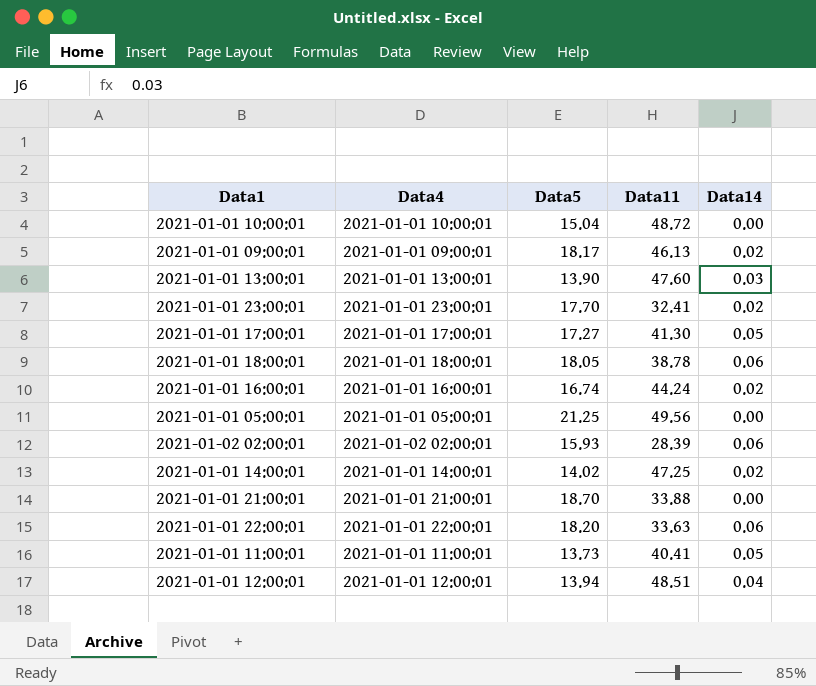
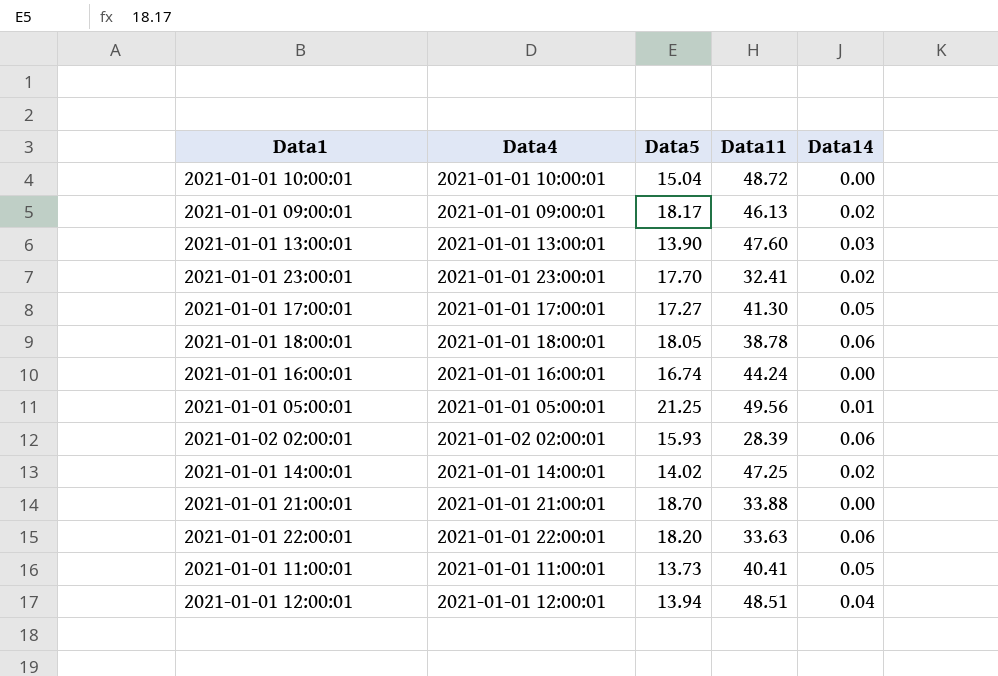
2021-01-01 16:00:01 | Data14: 0.02 -> 0.00
2021-01-01 05:00:01 | Data14: 0.00 -> 0.01

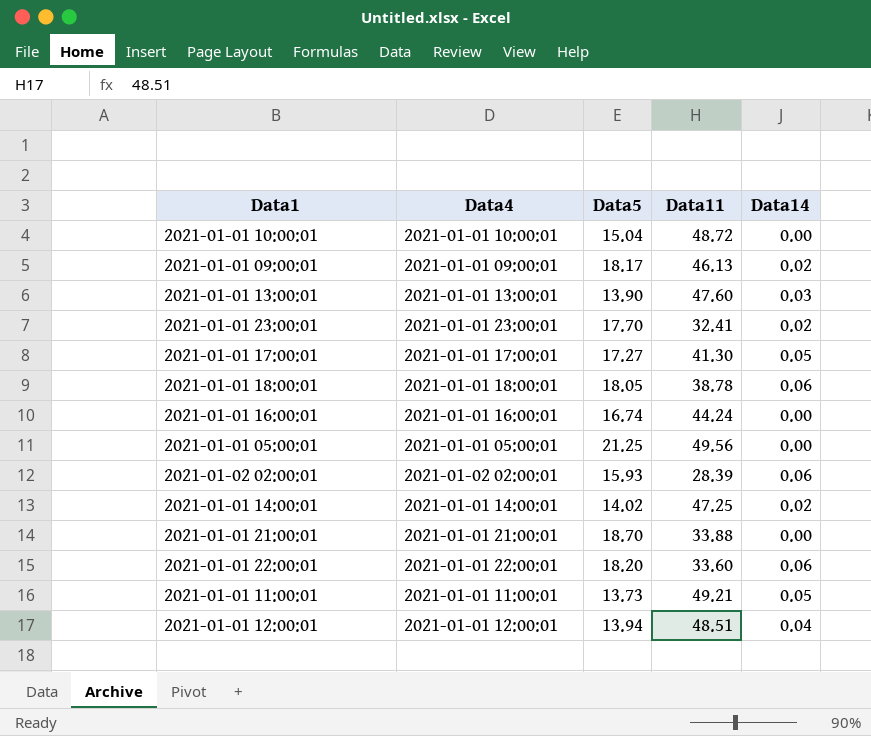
2021-01-01 05:00:01 | Data14: 0.01 -> 0.00
2021-01-01 22:00:01 | Data11: 33.63 -> 33.60
2021-01-01 11:00:01 | Data11: 40.41 -> 49.21

